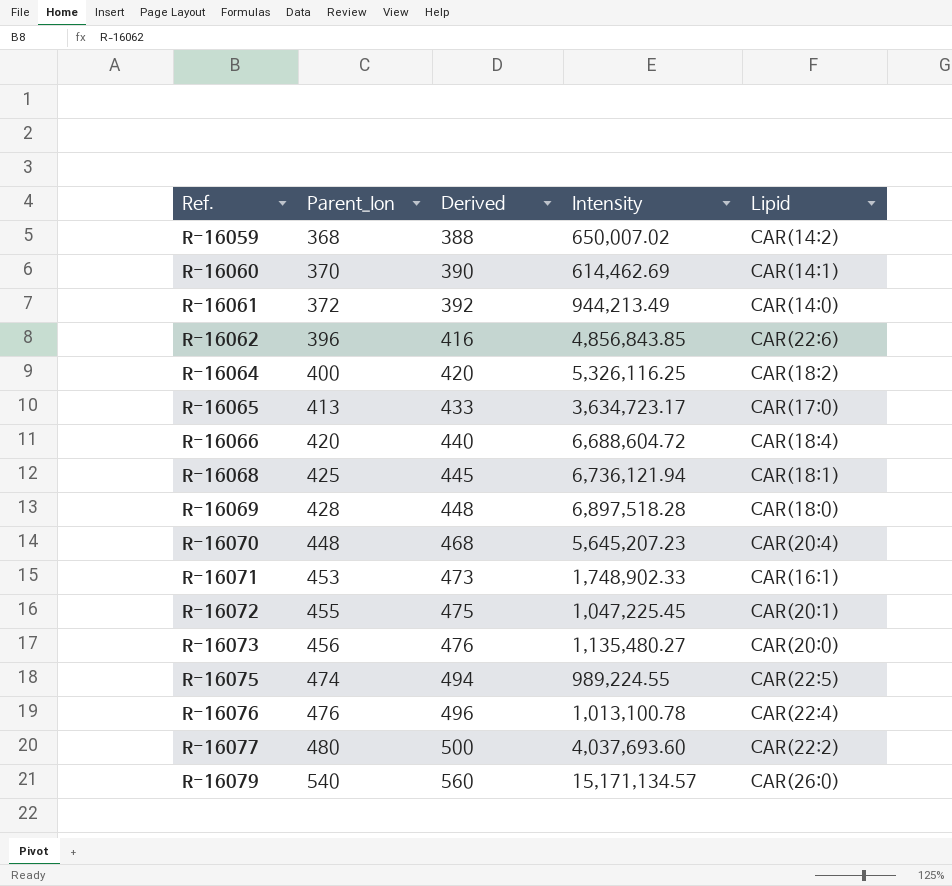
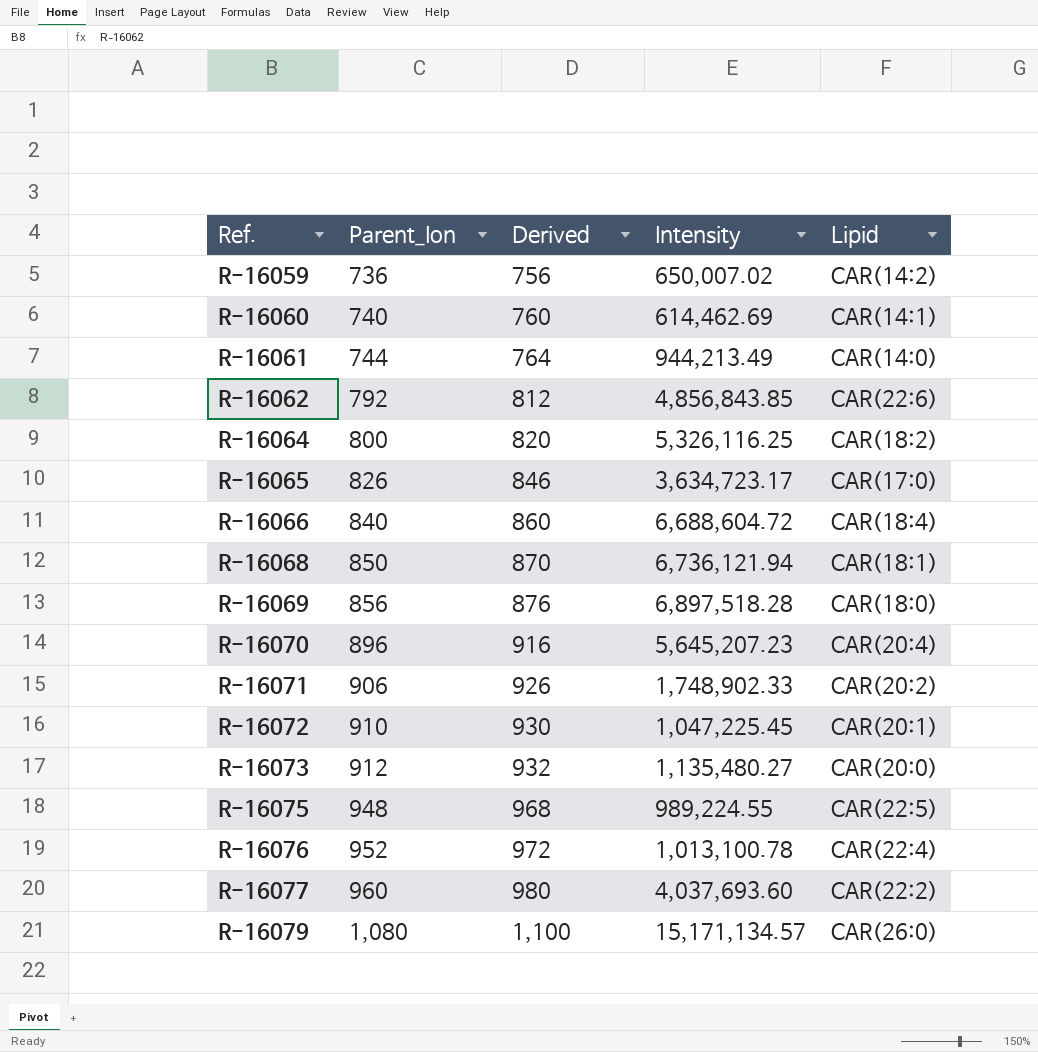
R-16059 | Parent_Ion: 368 -> 736
R-16059 | Derived: 388 -> 756
R-16060 | Parent_Ion: 370 -> 740
R-16060 | Derived: 390 -> 760
R-16061 | Parent_Ion: 372 -> 744
R-16061 | Derived: 392 -> 764
R-16062 | Parent_Ion: 396 -> 792
R-16062 | Derived: 416 -> 812
R-16064 | Parent_Ion: 400 -> 800
R-16064 | Derived: 420 -> 820
R-16065 | Parent_Ion: 413 -> 826
R-16065 | Derived: 433 -> 846
R-16066 | Parent_Ion: 420 -> 840
R-16066 | Derived: 440 -> 860
R-16068 | Parent_Ion: 425 -> 850
R-16068 | Derived: 445 -> 870
R-16069 | Parent_Ion: 428 -> 856
R-16069 | Derived: 448 -> 876
R-16070 | Parent_Ion: 448 -> 896
R-16070 | Derived: 468 -> 916
R-16071 | Parent_Ion: 453 -> 906
R-16071 | Derived: 473 -> 926
R-16071 | Lipid: CAR(16:1) -> CAR(20:2)
R-16072 | Parent_Ion: 455 -> 910
R-16072 | Derived: 475 -> 930
R-16073 | Parent_Ion: 456 -> 912
R-16073 | Derived: 476 -> 932
R-16075 | Parent_Ion: 474 -> 948
R-16075 | Derived: 494 -> 968
R-16076 | Parent_Ion: 476 -> 952
R-16076 | Derived: 496 -> 972
R-16077 | Parent_Ion: 480 -> 960
R-16077 | Derived: 500 -> 980
R-16079 | Parent_Ion: 540 -> 1,080
R-16079 | Derived: 560 -> 1,100

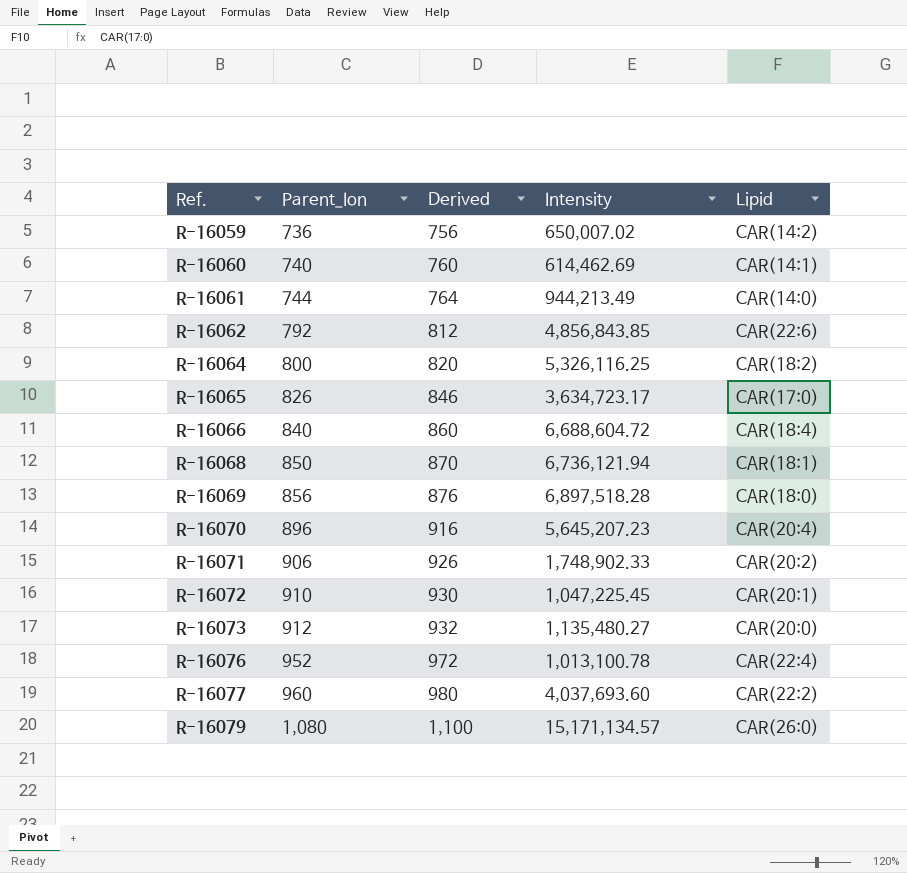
row R-16075: 948 | 968 | 989,224.55 | CAR(22:5) -> none

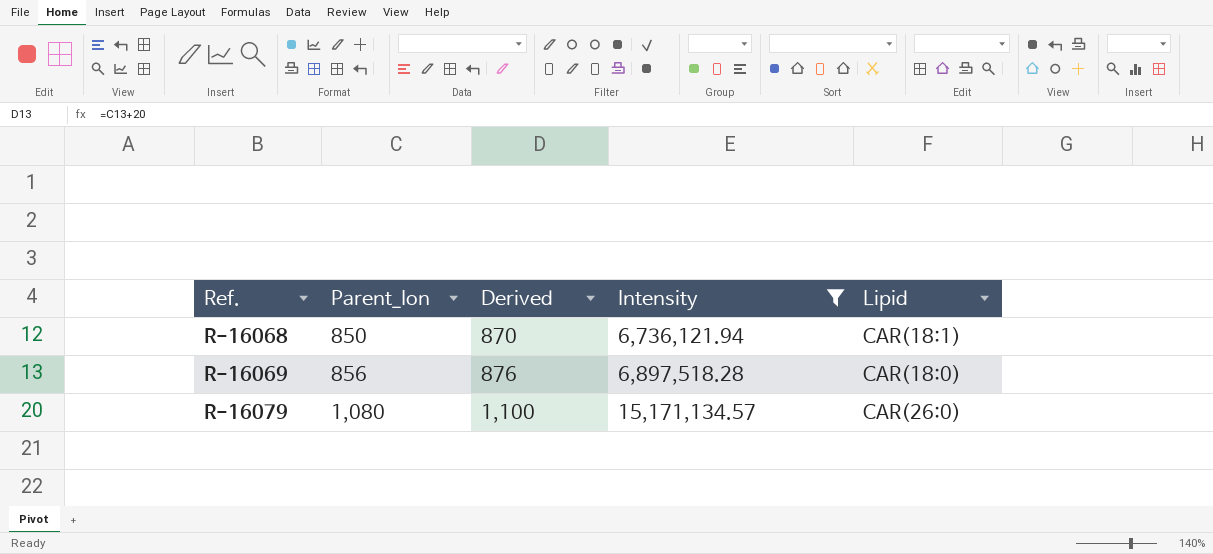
filter: none -> Intensity >= 6,736,121.94

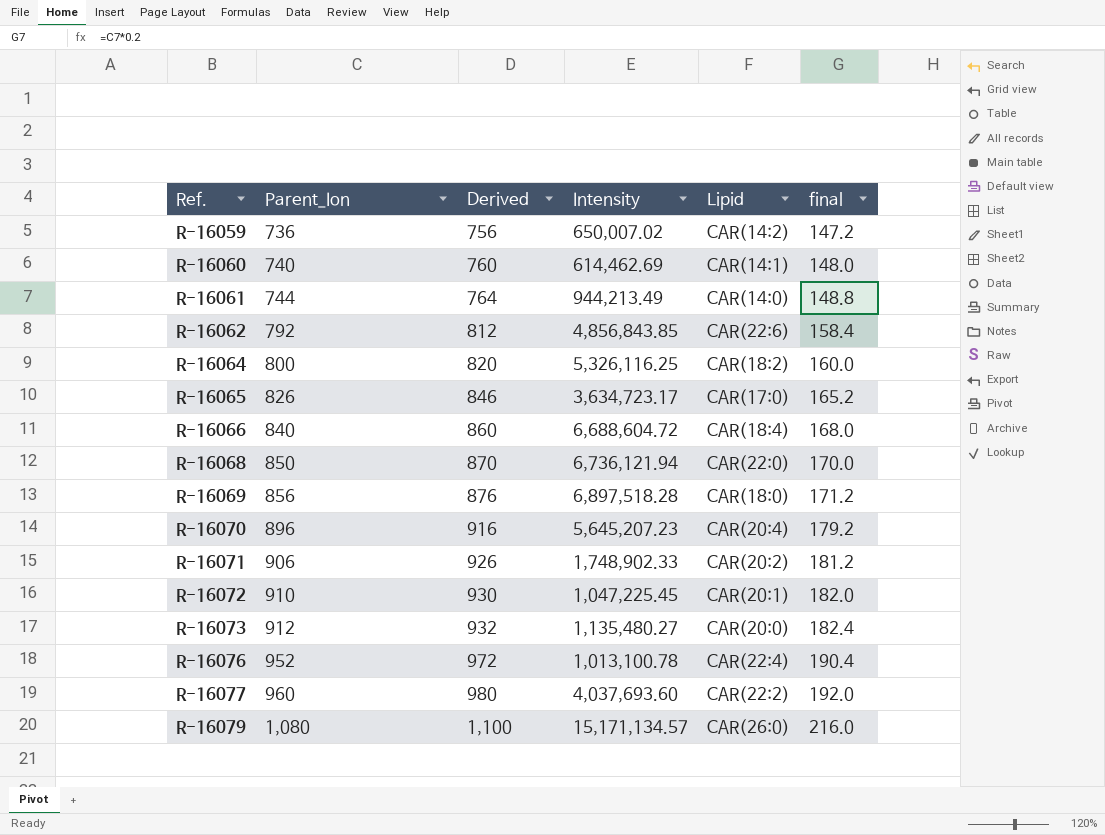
filter: Intensity >= 6,736,121.94 -> none
column final | formula: none -> [Parent_Ion] * 0.2
R-16068 | Lipid: CAR(18:1) -> CAR(22:0)

